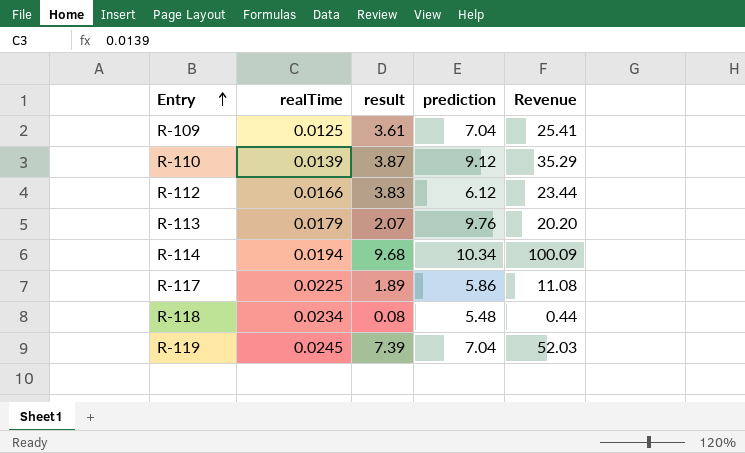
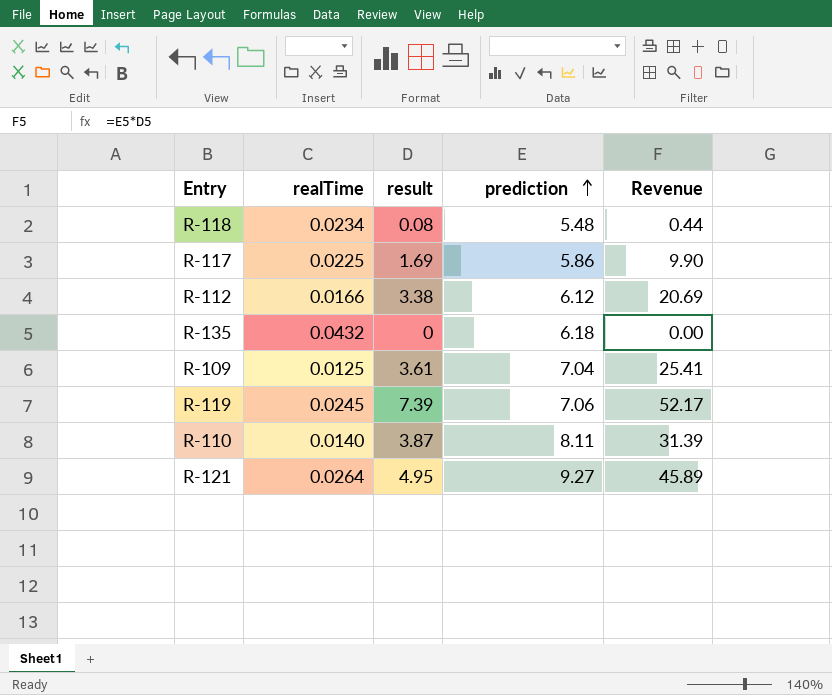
row order: Entry ascending -> prediction ascending
row R-113: 0.0179 | 2.07 | 9.76 | 20.20 -> none
row R-114: 0.0194 | 9.68 | 10.34 | 100.09 -> none
R-117 | result: 1.89 -> 1.69
R-117 | Revenue: 11.08 -> 9.90
R-112 | result: 3.83 -> 3.38
R-112 | Revenue: 23.44 -> 20.69
row R-135: none -> 0.0432 | 0 | 6.18 | 0.00
R-119 | prediction: 7.04 -> 7.06
R-119 | Revenue: 52.03 -> 52.17
R-110 | realTime: 0.0139 -> 0.0140
R-110 | prediction: 9.12 -> 8.11
R-110 | Revenue: 35.29 -> 31.39
row R-121: none -> 0.0264 | 4.95 | 9.27 | 45.89

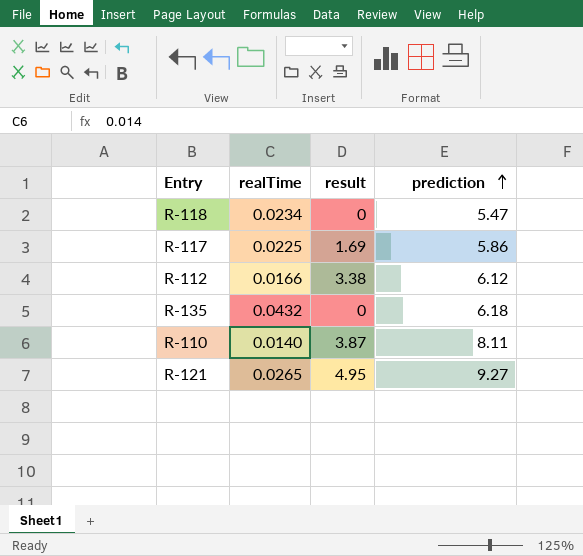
column Revenue | formula: [result] * [prediction] -> none
row R-109: 0.0125 | 3.61 | 7.04 | 25.41 -> none
row R-119: 0.0245 | 7.39 | 7.06 | 52.17 -> none
R-118 | result: 0.08 -> 0
R-118 | prediction: 5.48 -> 5.47
R-121 | realTime: 0.0264 -> 0.0265

